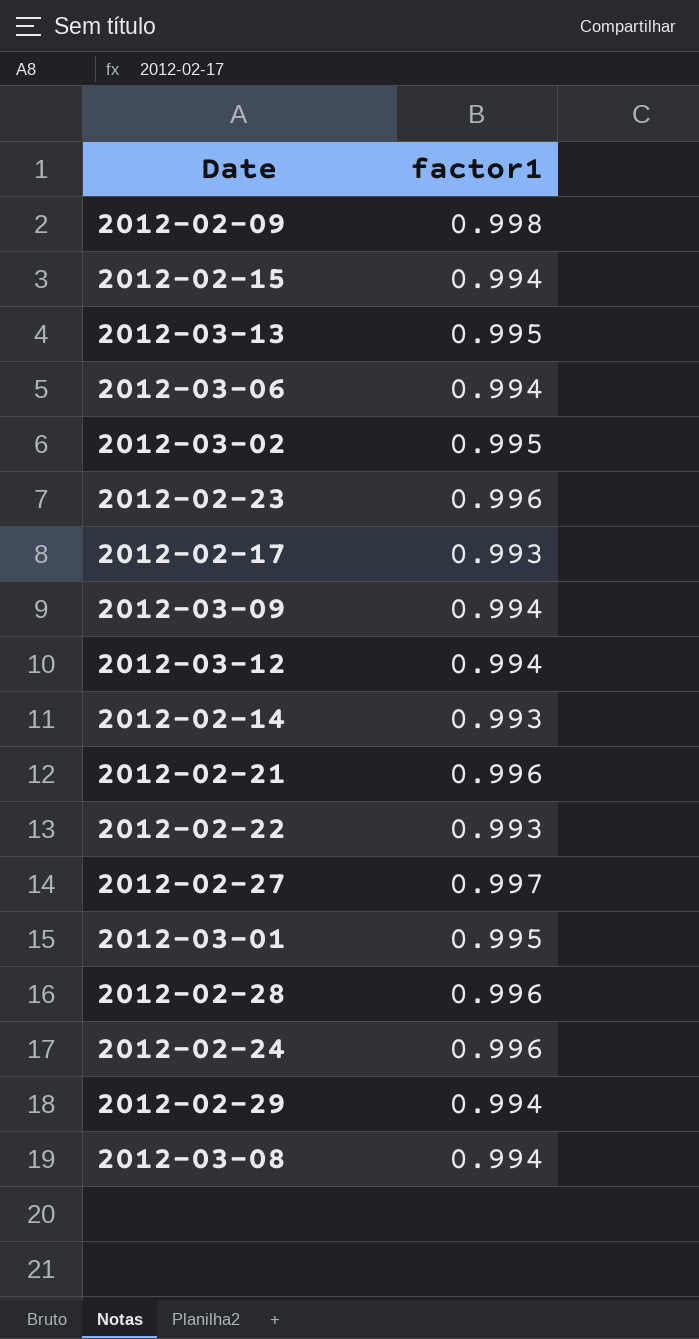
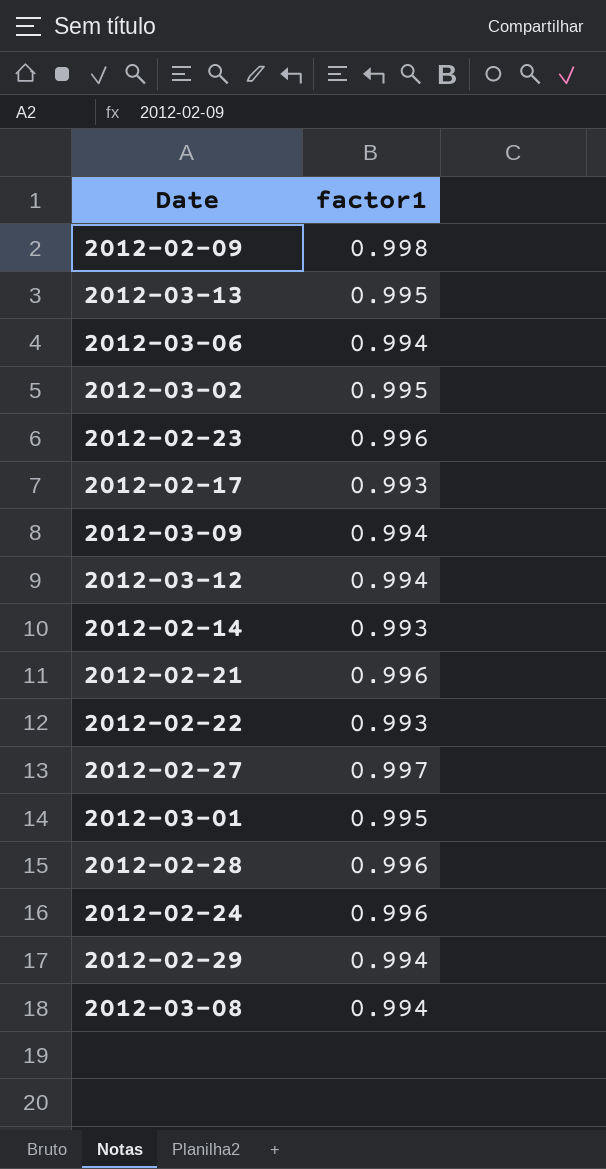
row 2012-02-15: 0.994 -> none

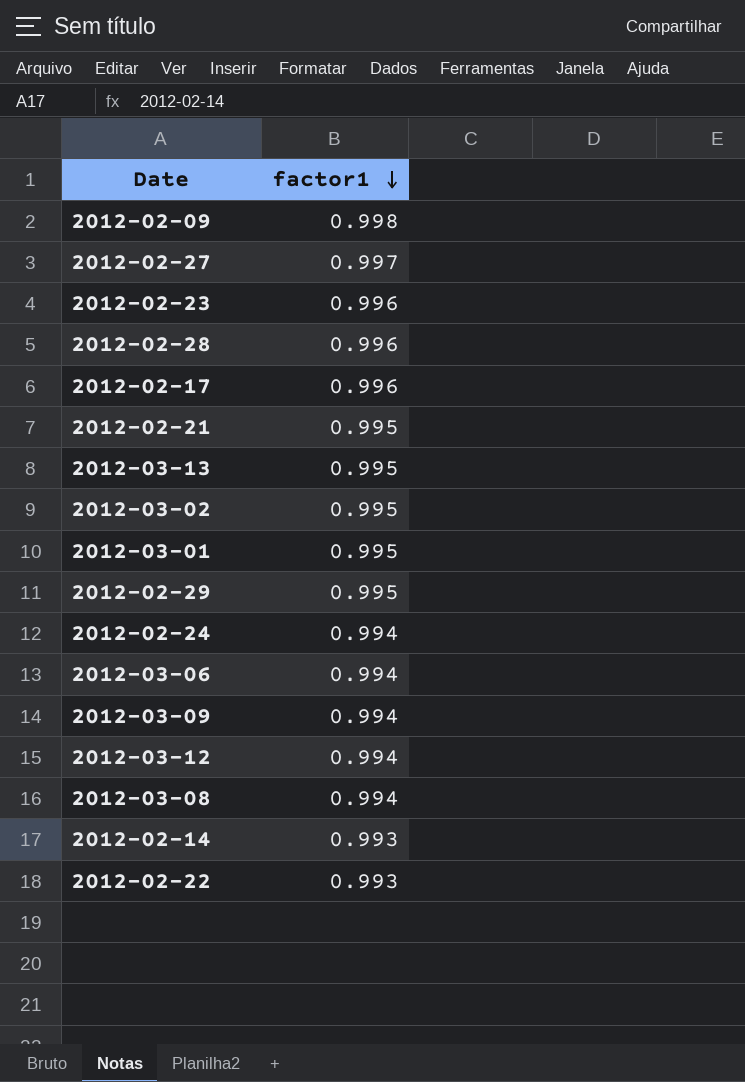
row order: none -> factor1 descending
2012-02-17 | factor1: 0.993 -> 0.996
2012-02-21 | factor1: 0.996 -> 0.995
2012-02-29 | factor1: 0.994 -> 0.995
2012-02-24 | factor1: 0.996 -> 0.994

